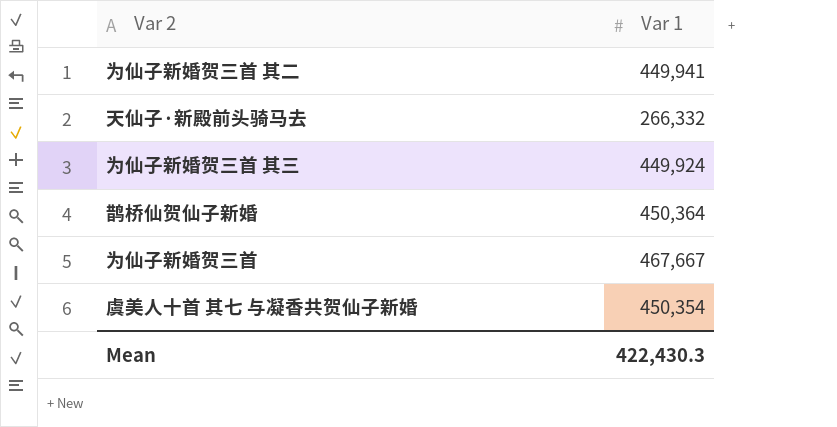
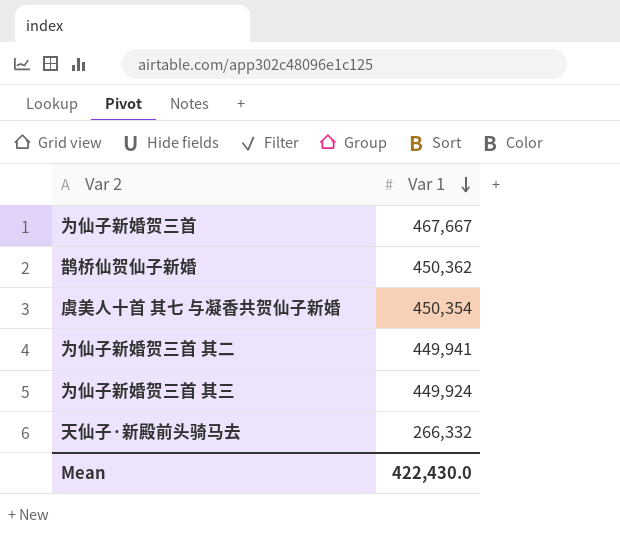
row order: none -> Var 1 descending
鹊桥仙贺仙子新婚 | Var 1: 450,364 -> 450,362
Mean | Var 1: 422,430.3 -> 422,430.0

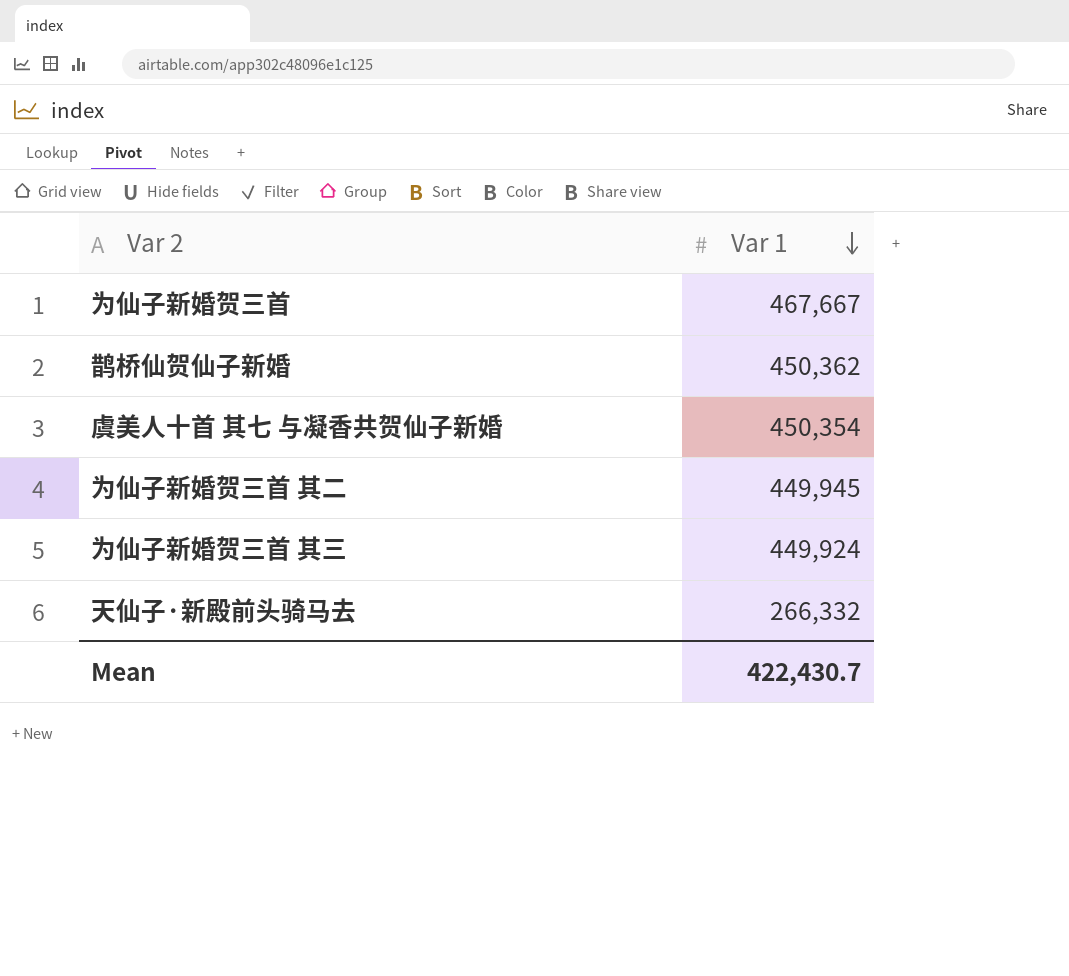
为仙子新婚贺三首 其二 | Var 1: 449,941 -> 449,945
Mean | Var 1: 422,430.0 -> 422,430.7

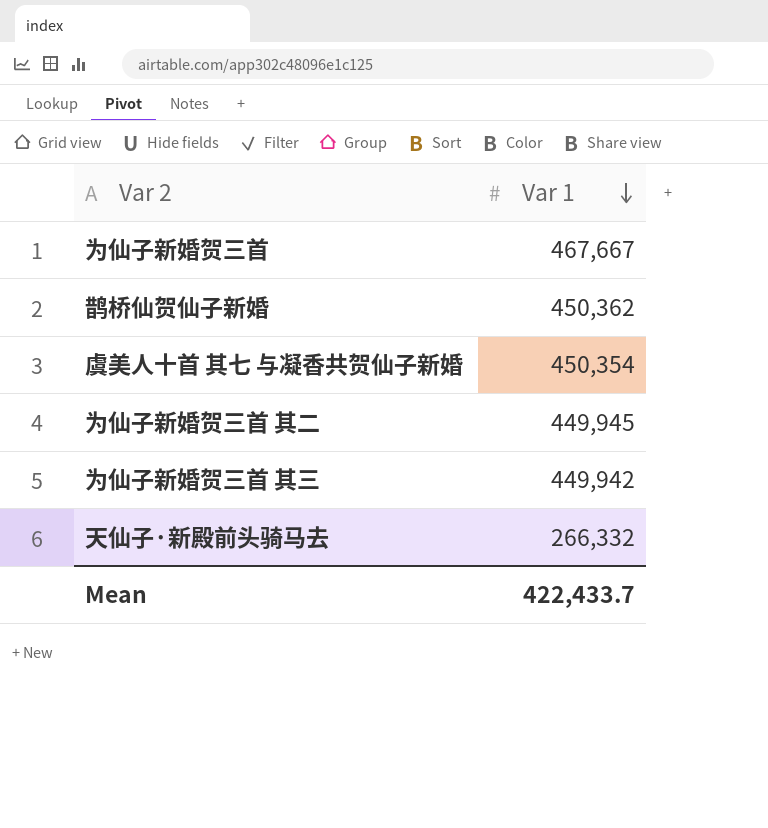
为仙子新婚贺三首 其三 | Var 1: 449,924 -> 449,942
Mean | Var 1: 422,430.7 -> 422,433.7

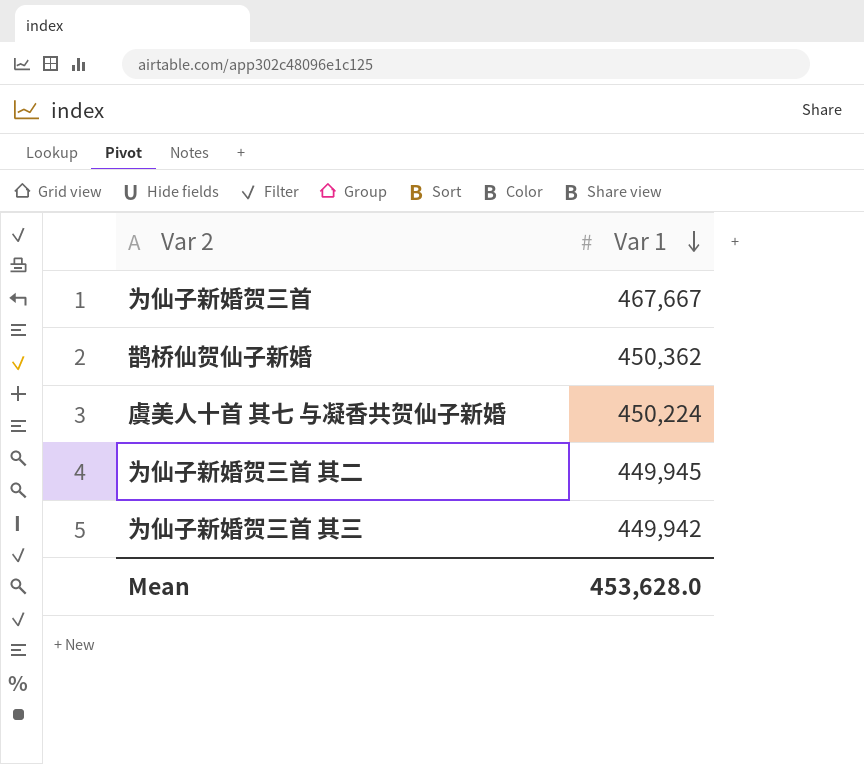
row 天仙子·新殿前头骑马去: 266,332 -> none
虞美人十首 其七 与凝香共贺仙子新婚 | Var 1: 450,354 -> 450,224
Mean | Var 1: 422,433.7 -> 453,628.0

